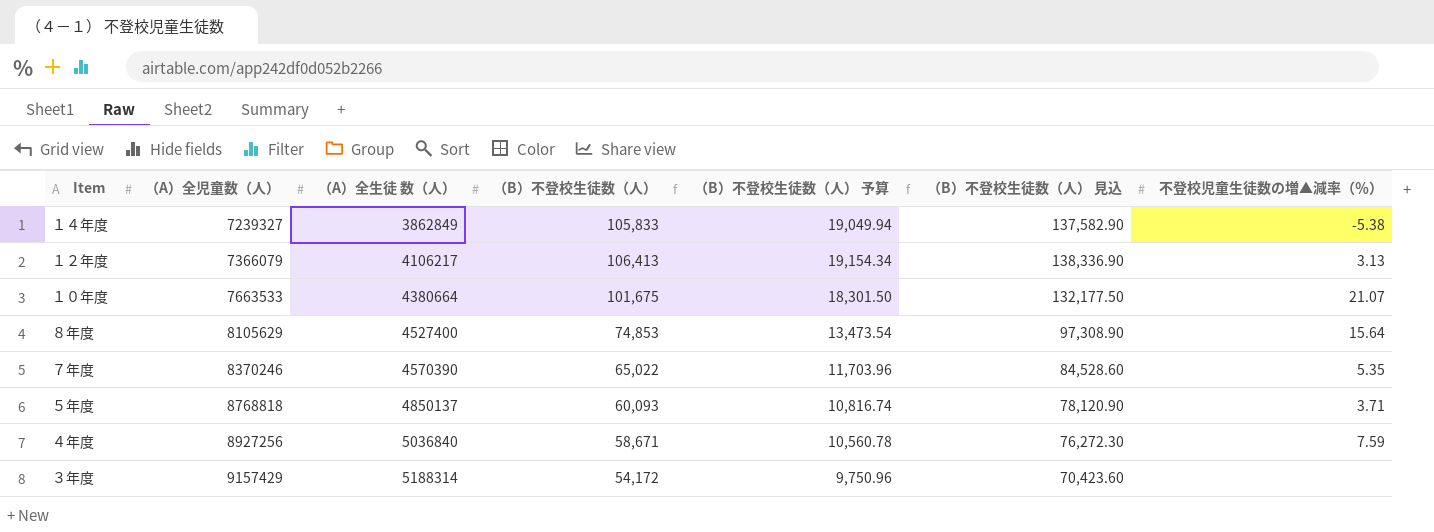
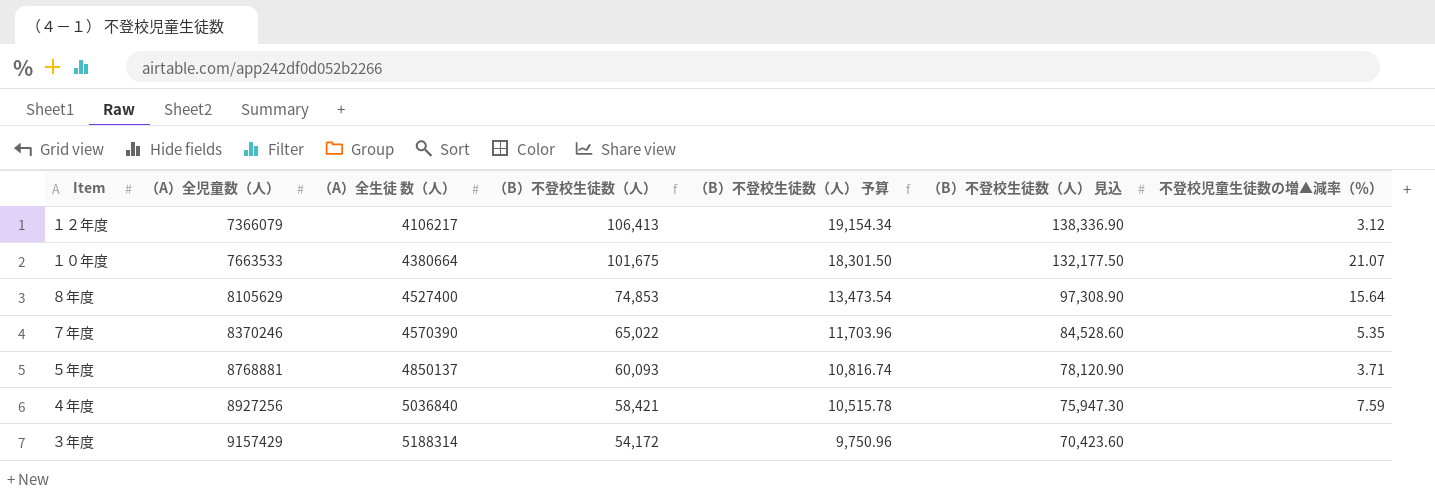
row １４年度: 7239327 | 3862849 | 105,833 | 19,049.94 | 137,582.90 | -5.38 -> none
１２年度 | 不登校児童生徒数の増▲減率（％）: 3.13 -> 3.12
５年度 | （A）全児童数（人）: 8768818 -> 8768881
４年度 | （B）不登校生徒数（人）: 58,671 -> 58,421
４年度 | （B）不登校生徒数（人） 予算: 10,560.78 -> 10,515.78
４年度 | （B）不登校生徒数（人） 見込: 76,272.30 -> 75,947.30

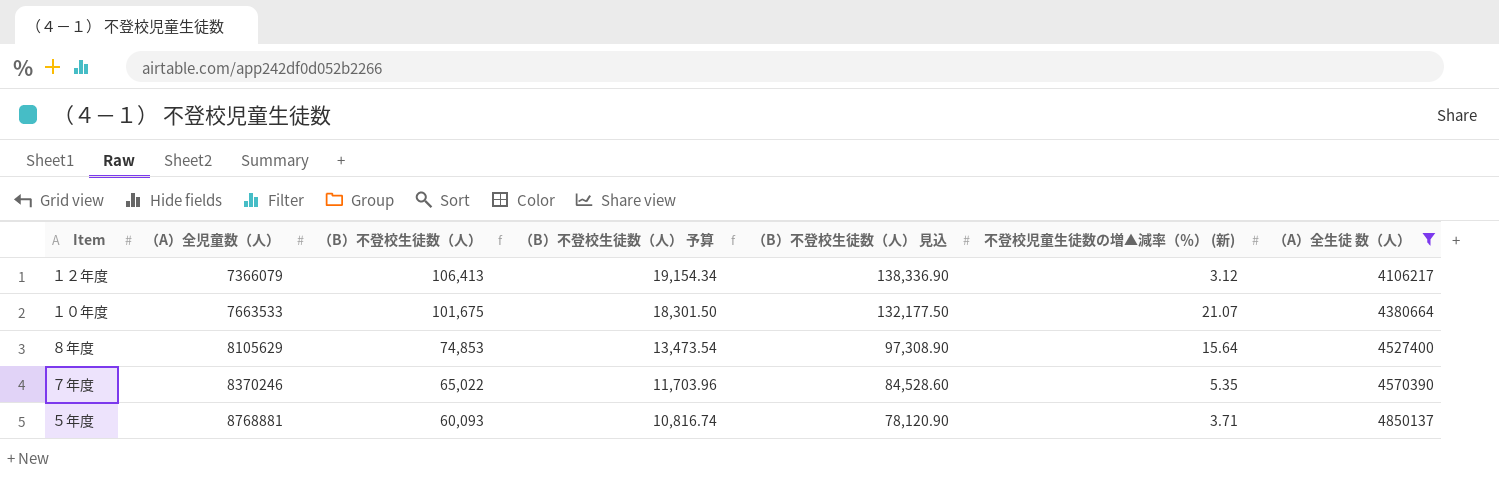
filter: none -> （A）全生徒 数（人） <= 4850137
column name: 不登校児童生徒数の増▲減率（％） -> 不登校児童生徒数の増▲減率（％） (新)
column （A）全生徒 数（人） | position: 3 -> 7

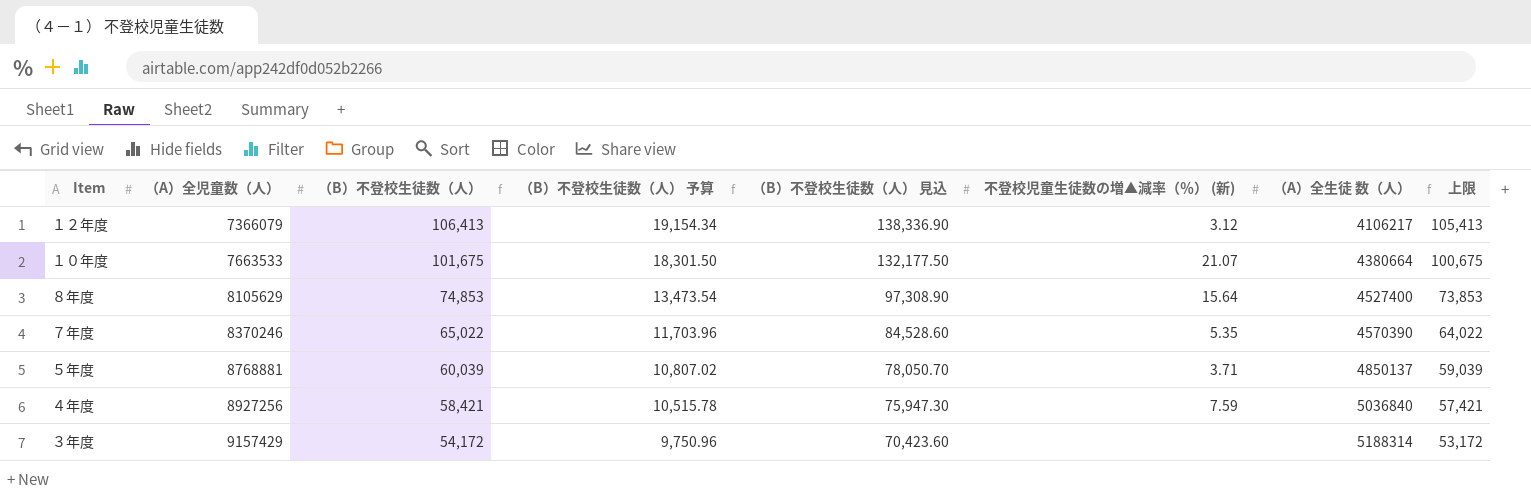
filter: （A）全生徒 数（人） <= 4850137 -> none
column 上限 | formula: none -> [（B）不登校生徒数（人）] - 1000
５年度 | （B）不登校生徒数（人）: 60,093 -> 60,039
５年度 | （B）不登校生徒数（人） 予算: 10,816.74 -> 10,807.02
５年度 | （B）不登校生徒数（人） 見込: 78,120.90 -> 78,050.70

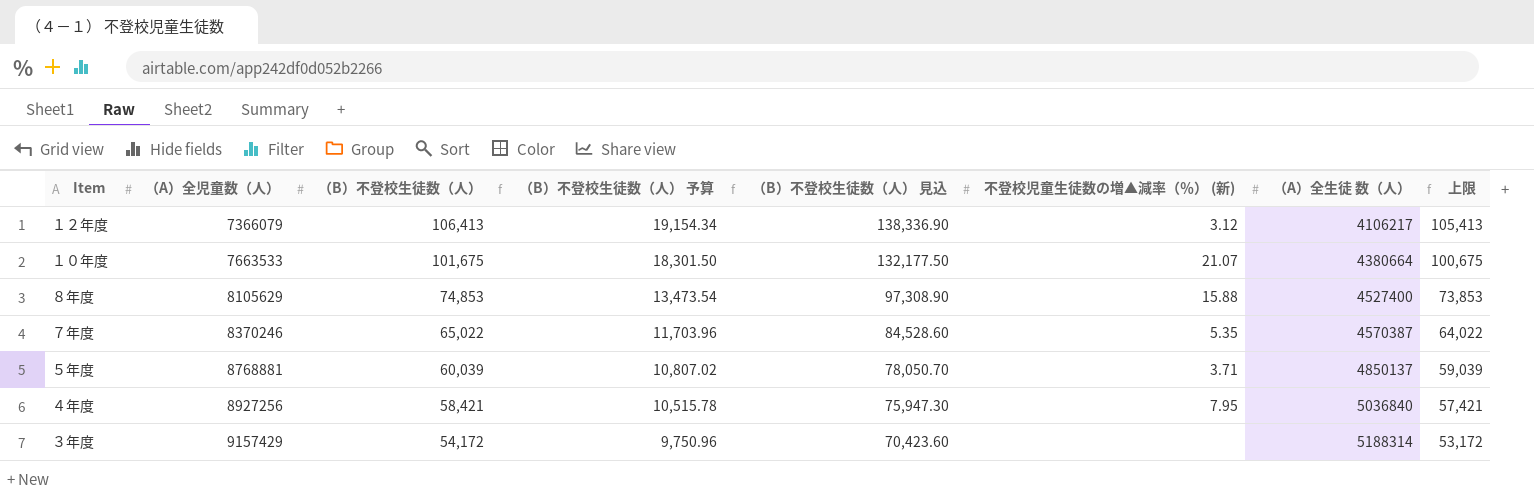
８年度 | 不登校児童生徒数の増▲減率（％） (新): 15.64 -> 15.88
７年度 | （A）全生徒 数（人）: 4570390 -> 4570387
４年度 | 不登校児童生徒数の増▲減率（％） (新): 7.59 -> 7.95

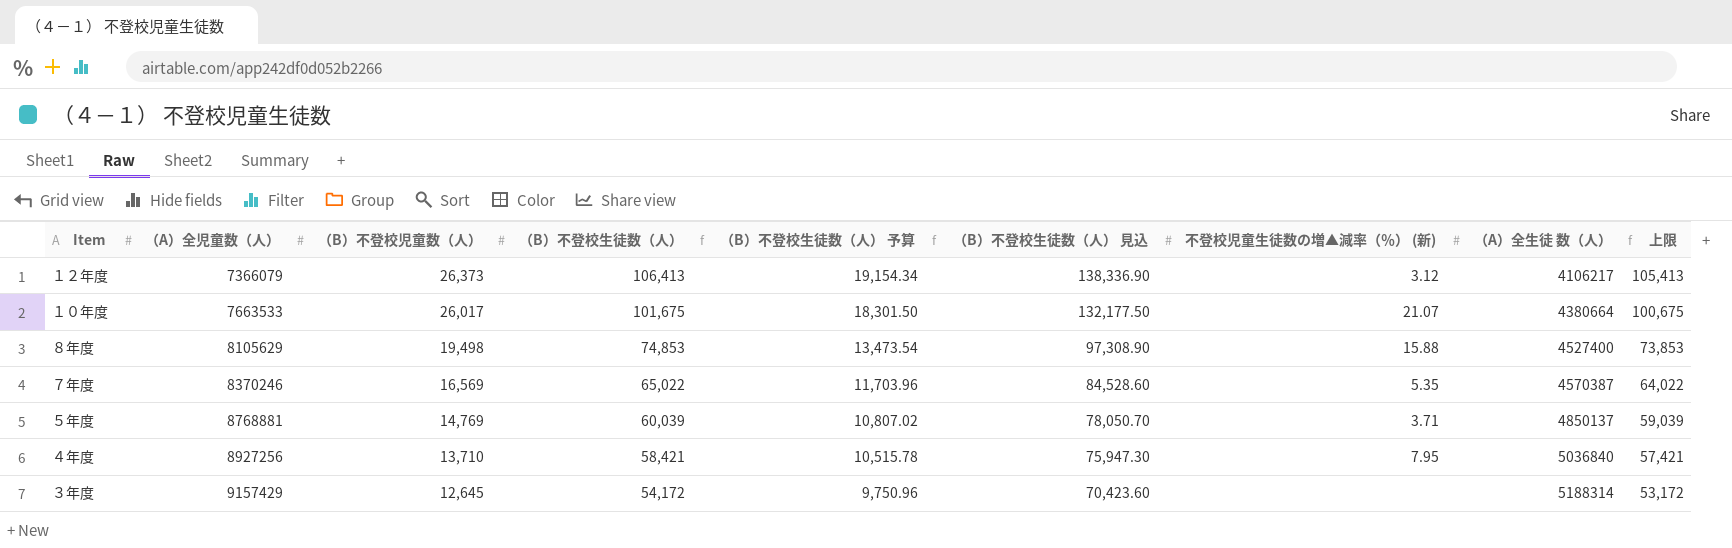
column （B）不登校児童数（人） | position: none -> 3

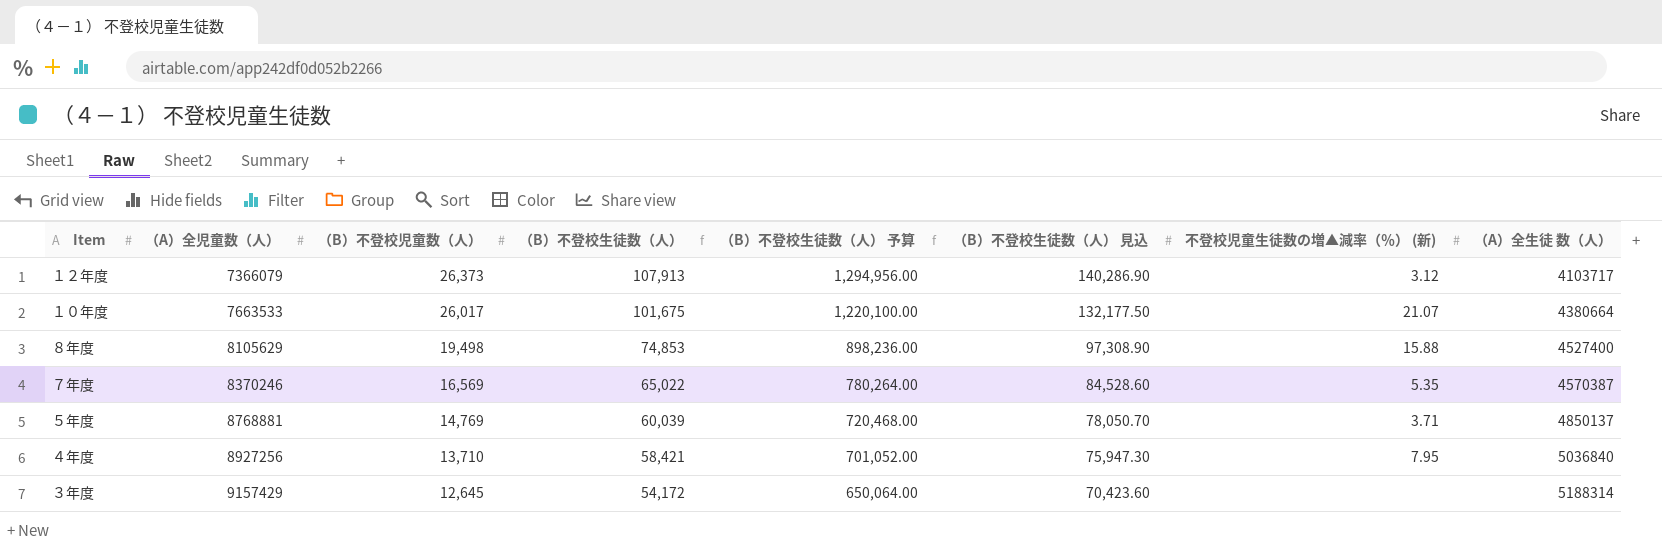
column 上限 | formula: [（B）不登校生徒数（人）] - 1000 -> none
column （B）不登校生徒数（人） 予算 | formula: [（B）不登校生徒数（人）] * 0.18 -> [（B）不登校生徒数（人）] * 12
１２年度 | （B）不登校生徒数（人）: 106,413 -> 107,913
１２年度 | （B）不登校生徒数（人） 見込: 138,336.90 -> 140,286.90
１２年度 | （A）全生徒 数（人）: 4106217 -> 4103717

